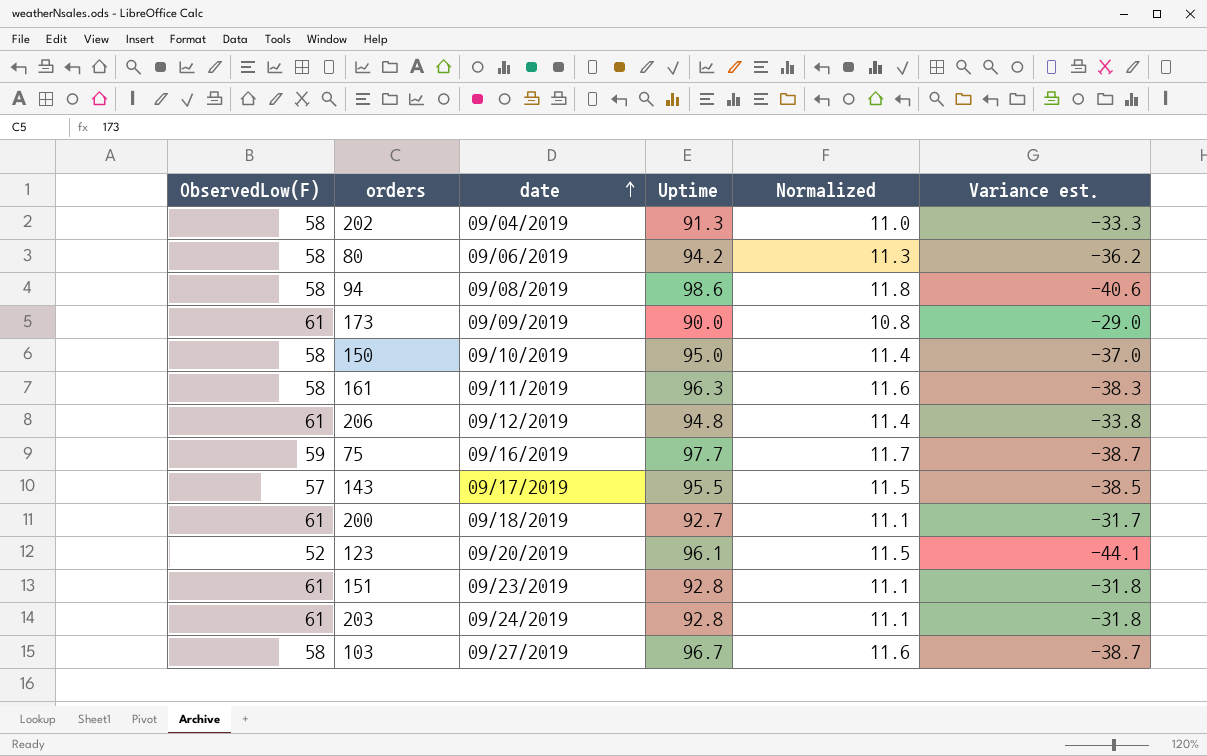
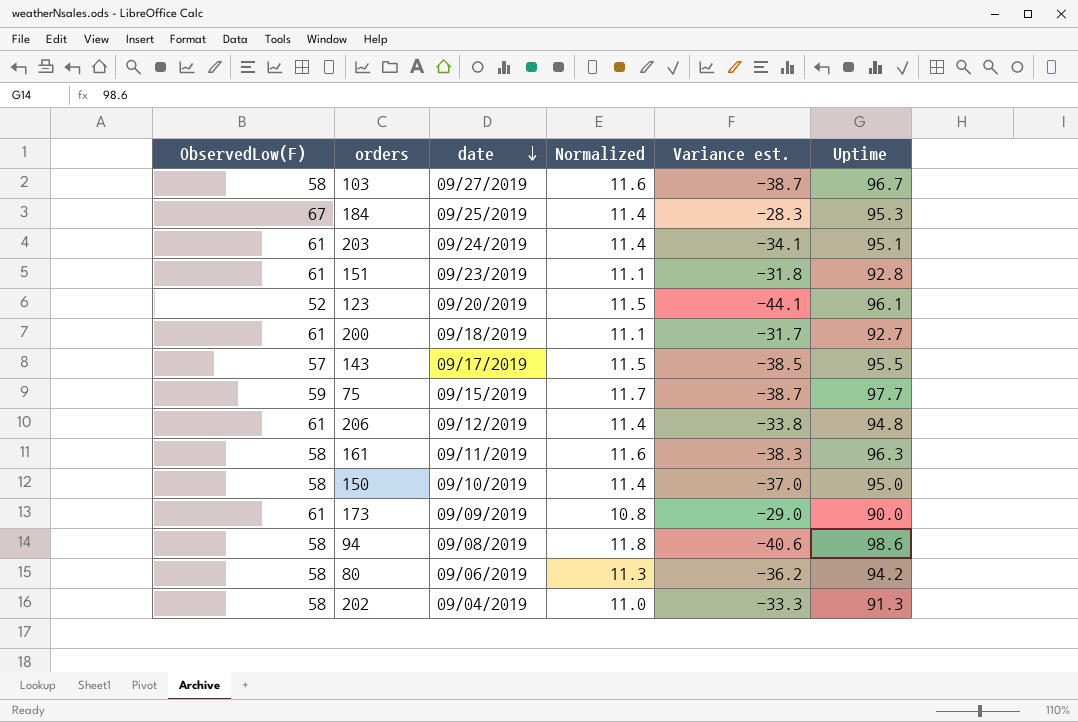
row order: date ascending -> date descending
column Uptime | position: 4 -> 6
row 184: none -> 67 | 09/25/2019 | 11.4 | -28.3 | 95.3
203 | Normalized: 11.1 -> 11.4
203 | Variance est.: -31.8 -> -34.1
203 | Uptime: 92.8 -> 95.1
75 | date: 09/16/2019 -> 09/15/2019

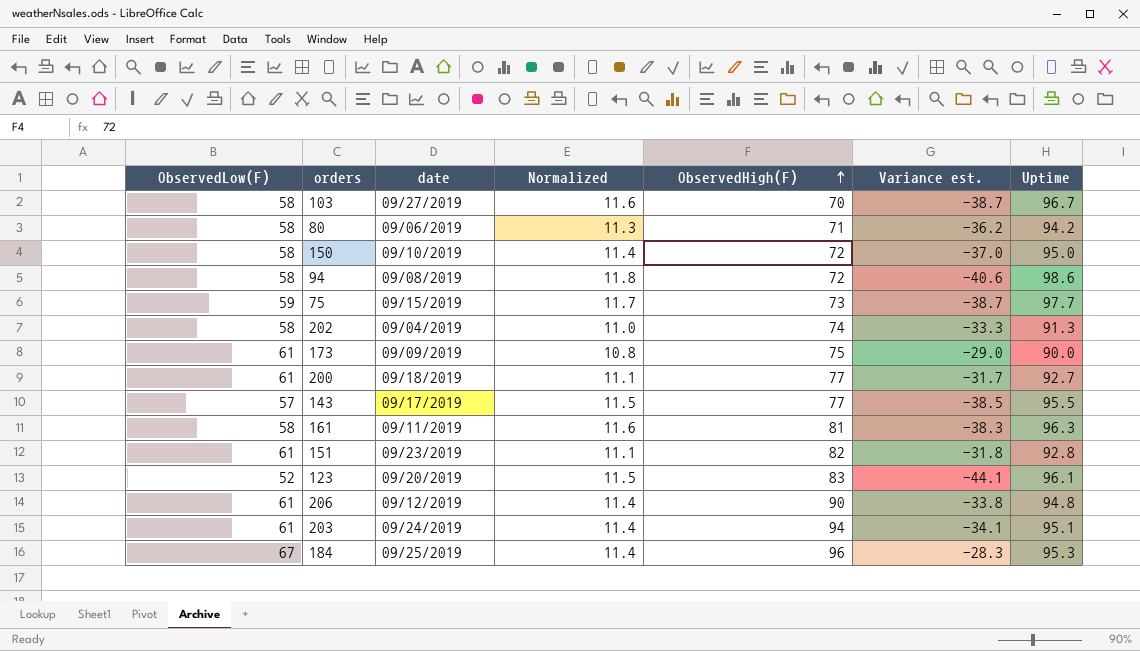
row order: date descending -> ObservedHigh(F) ascending
column ObservedHigh(F) | position: none -> 5

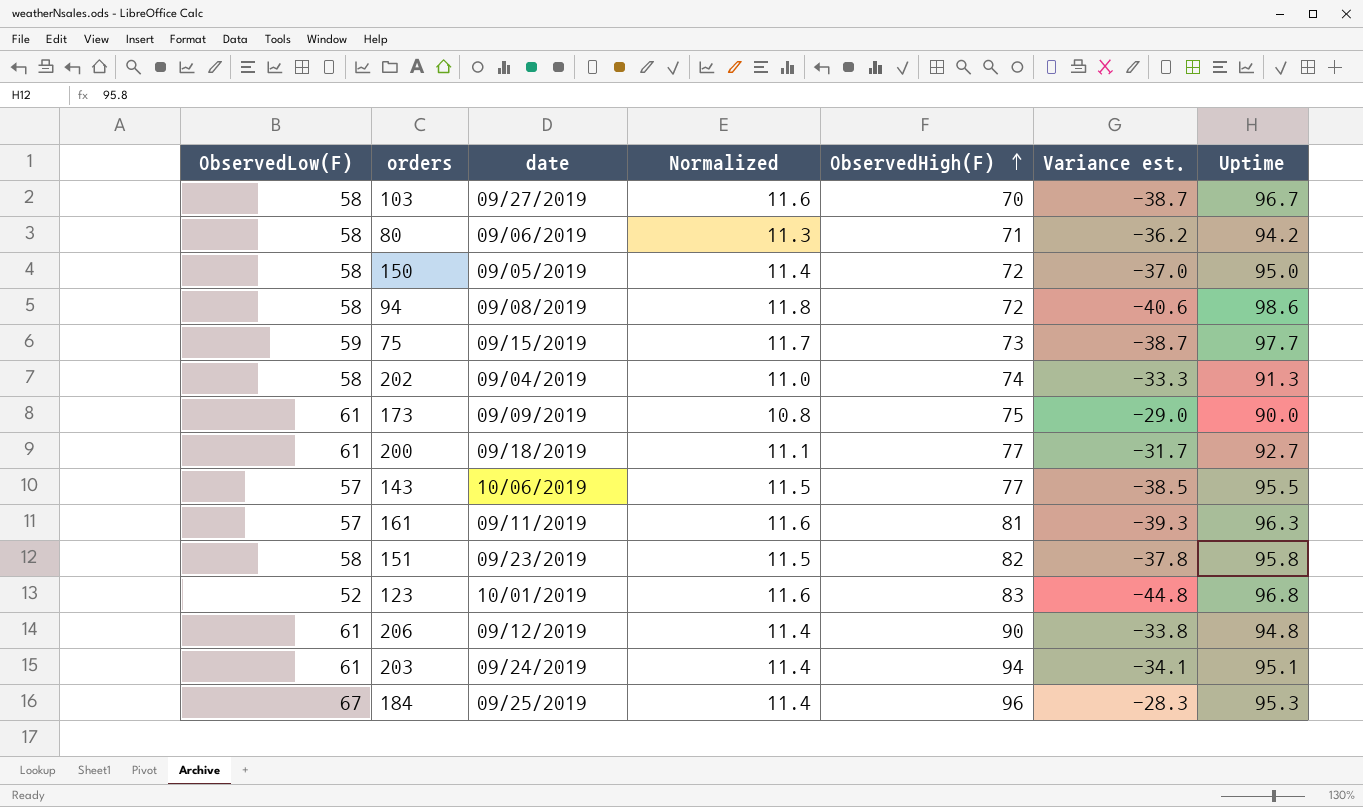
150 | date: 09/10/2019 -> 09/05/2019
143 | date: 09/17/2019 -> 10/06/2019
161 | ObservedLow(F): 58 -> 57
161 | Variance est.: -38.3 -> -39.3
151 | ObservedLow(F): 61 -> 58
151 | Normalized: 11.1 -> 11.5
151 | Variance est.: -31.8 -> -37.8
151 | Uptime: 92.8 -> 95.8
123 | date: 09/20/2019 -> 10/01/2019
123 | Normalized: 11.5 -> 11.6
123 | Variance est.: -44.1 -> -44.8
123 | Uptime: 96.1 -> 96.8

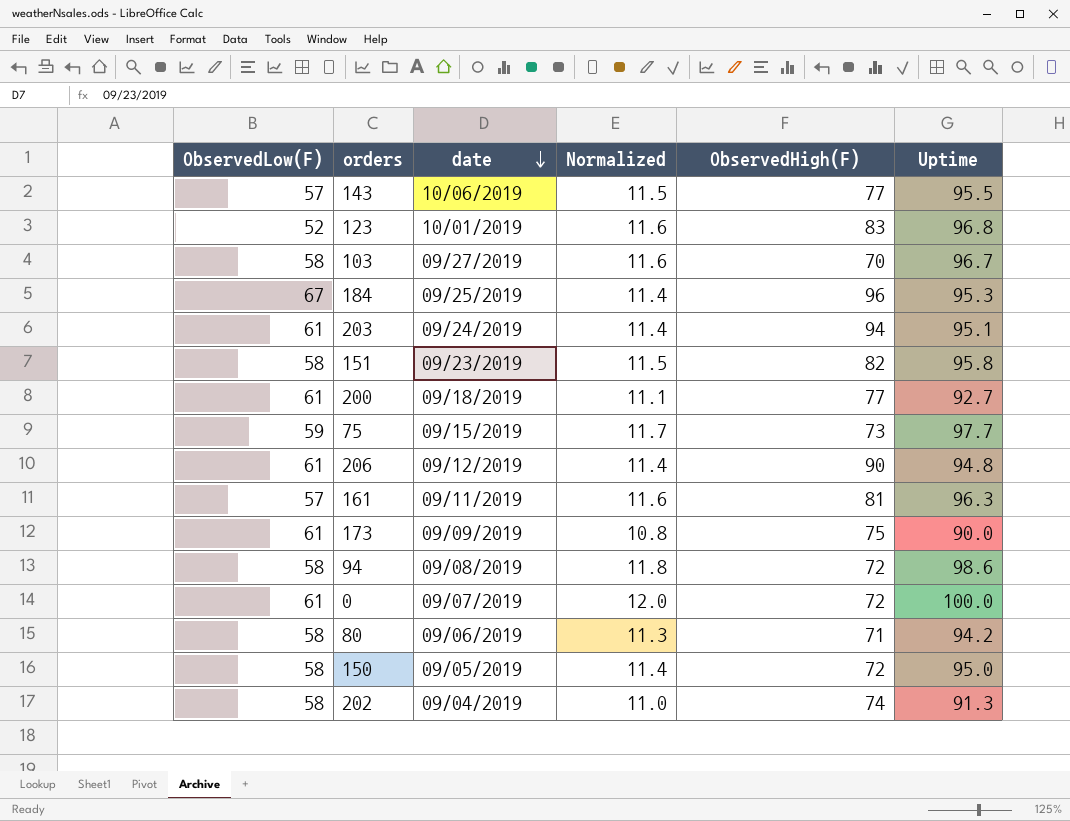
row order: ObservedHigh(F) ascending -> date descending
column Variance est. | formula: [ObservedLow(F)] - [Uptime] -> none
row 0: none -> 61 | 09/07/2019 | 12.0 | 72 | 100.0

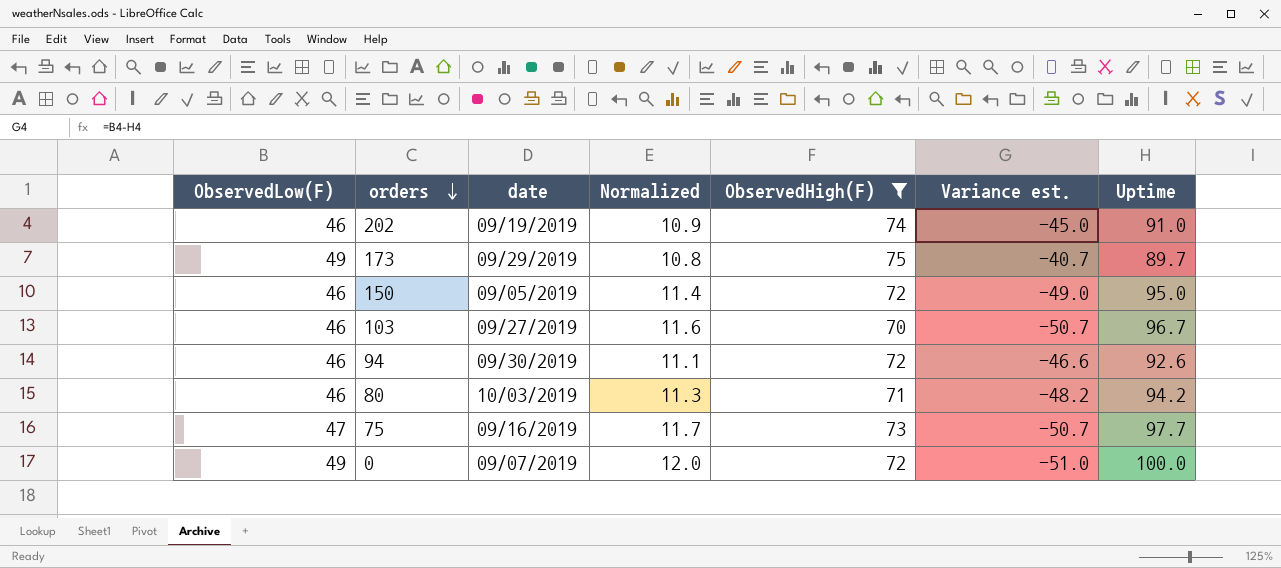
filter: none -> ObservedHigh(F) <= 75
row order: date descending -> orders descending
column Variance est. | formula: none -> [ObservedLow(F)] - [Uptime]
202 | ObservedLow(F): 58 -> 46
202 | date: 09/04/2019 -> 09/19/2019
202 | Normalized: 11.0 -> 10.9
202 | Uptime: 91.3 -> 91.0
173 | ObservedLow(F): 61 -> 49
173 | date: 09/09/2019 -> 09/29/2019
173 | Uptime: 90.0 -> 89.7
150 | ObservedLow(F): 58 -> 46
103 | ObservedLow(F): 58 -> 46
94 | ObservedLow(F): 58 -> 46
94 | date: 09/08/2019 -> 09/30/2019
94 | Normalized: 11.8 -> 11.1
94 | Uptime: 98.6 -> 92.6
80 | ObservedLow(F): 58 -> 46
80 | date: 09/06/2019 -> 10/03/2019
75 | ObservedLow(F): 59 -> 47
75 | date: 09/15/2019 -> 09/16/2019
0 | ObservedLow(F): 61 -> 49

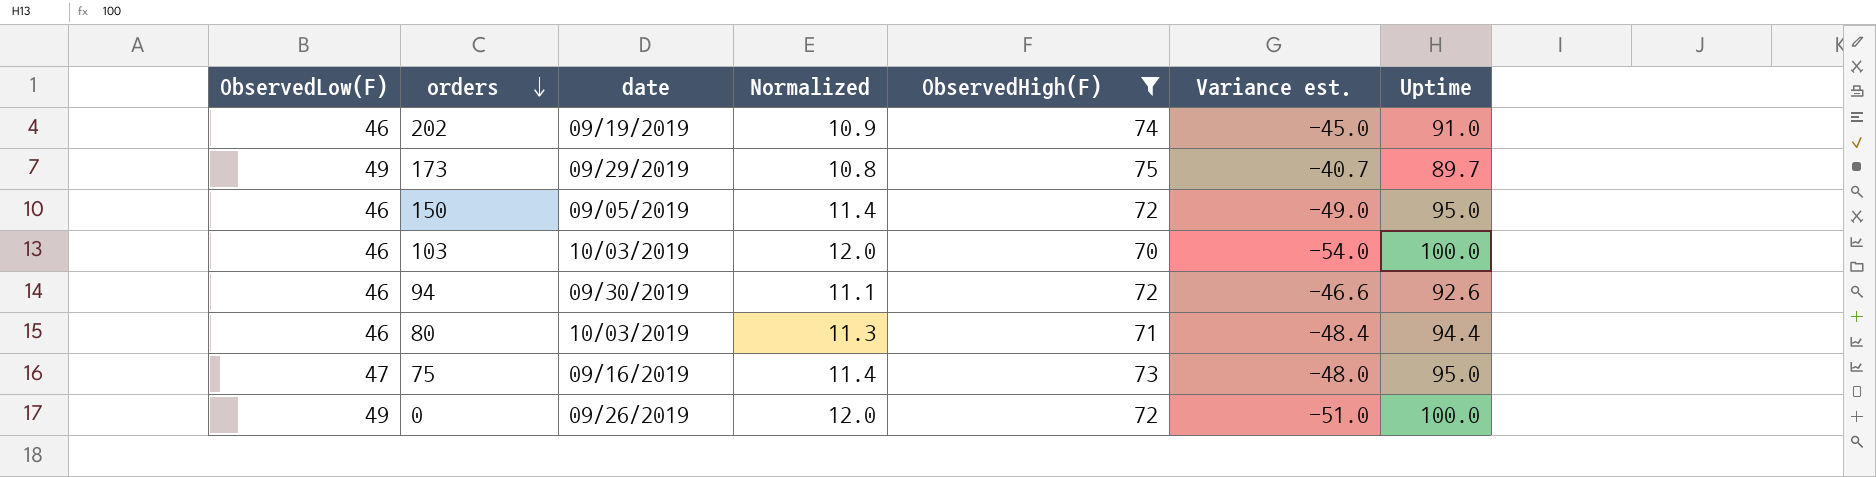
103 | date: 09/27/2019 -> 10/03/2019
103 | Normalized: 11.6 -> 12.0
103 | Variance est.: -50.7 -> -54.0
103 | Uptime: 96.7 -> 100.0
80 | Variance est.: -48.2 -> -48.4
80 | Uptime: 94.2 -> 94.4
75 | Normalized: 11.7 -> 11.4
75 | Variance est.: -50.7 -> -48.0
75 | Uptime: 97.7 -> 95.0
0 | date: 09/07/2019 -> 09/26/2019

